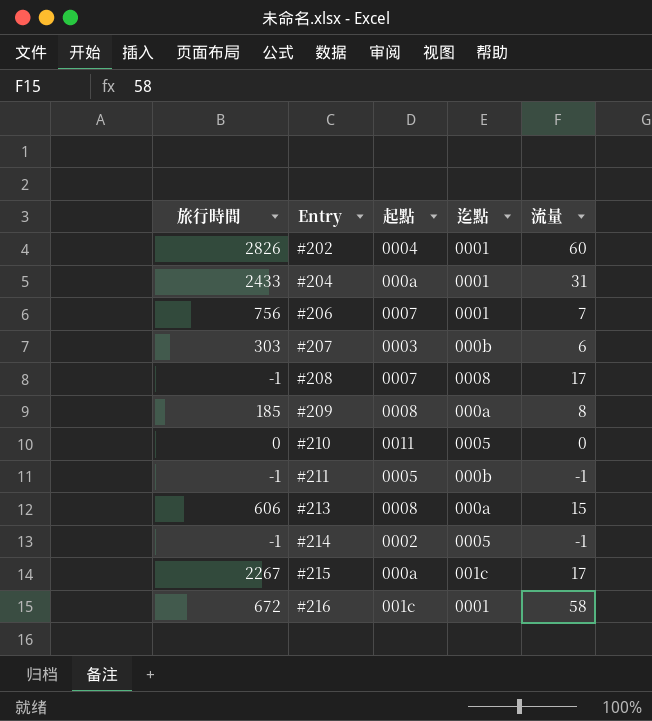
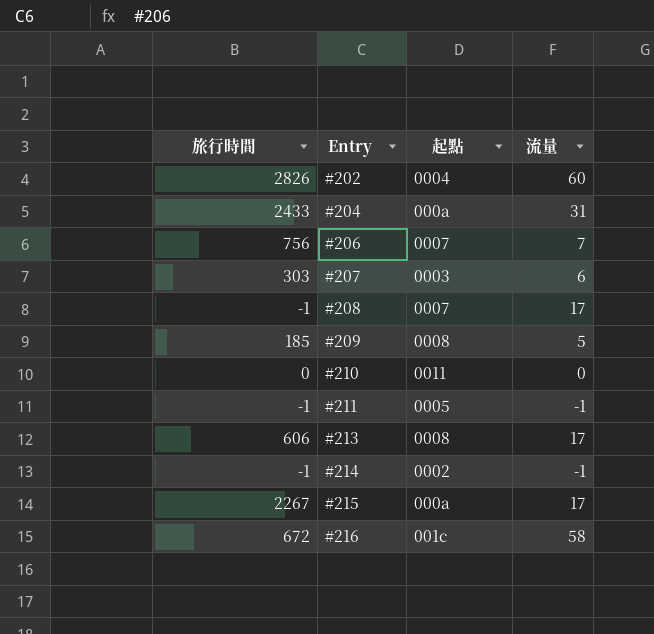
column 迄點 | position: 4 -> none
#209 | 流量: 8 -> 5
#213 | 流量: 15 -> 17

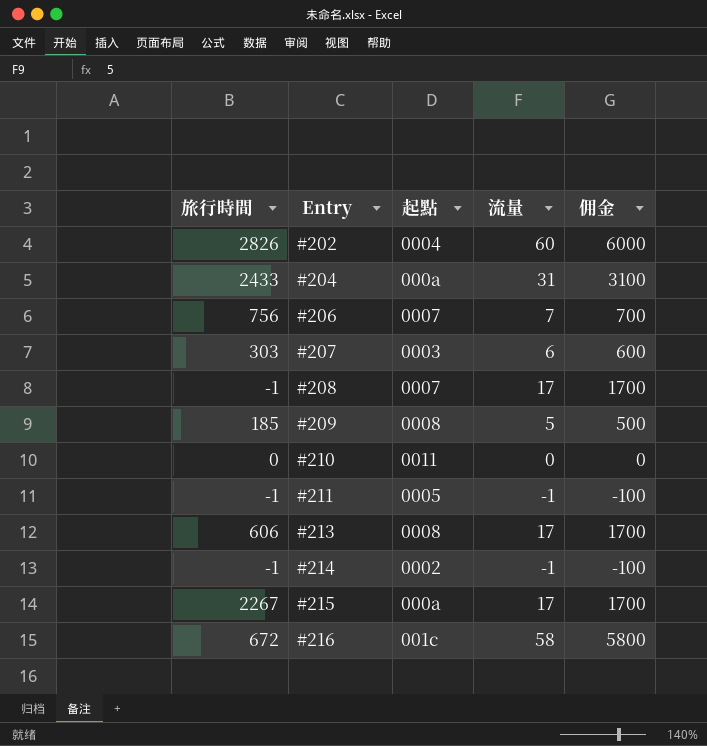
column 佣金 | formula: none -> [流量] * 100

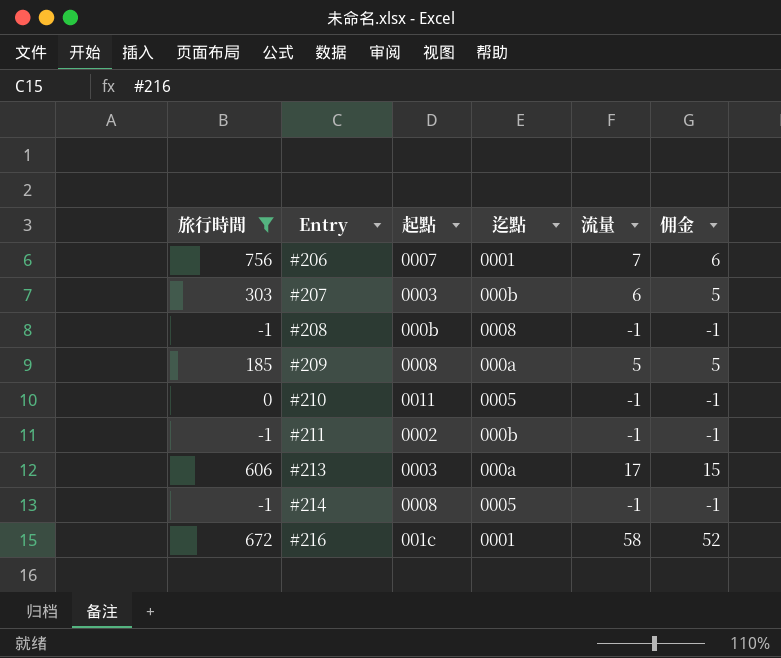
filter: none -> 旅行時間 <= 756
column 迄點 | position: none -> 4
column 佣金 | formula: [流量] * 100 -> [流量] * 0.9
#208 | 起點: 0007 -> 000b
#208 | 流量: 17 -> -1
#210 | 流量: 0 -> -1
#211 | 起點: 0005 -> 0002
#213 | 起點: 0008 -> 0003
#214 | 起點: 0002 -> 0008

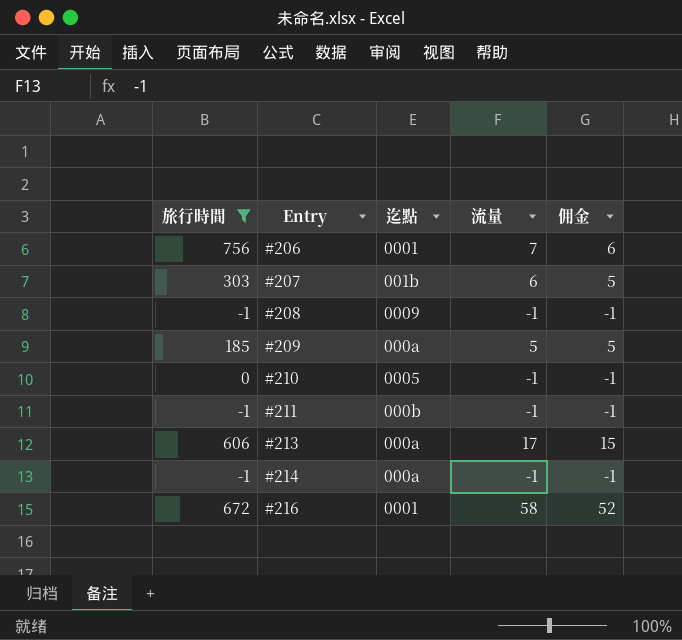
column 起點 | position: 3 -> none
#207 | 迄點: 000b -> 001b
#208 | 迄點: 0008 -> 0009
#214 | 迄點: 0005 -> 000a

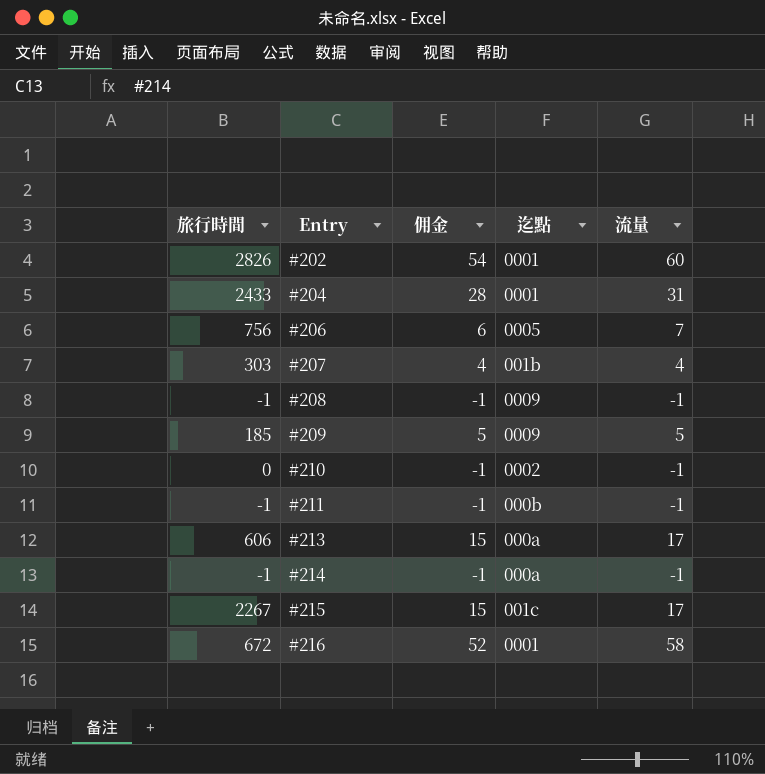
filter: 旅行時間 <= 756 -> none
column 佣金 | position: 5 -> 3
#206 | 迄點: 0001 -> 0005
#207 | 佣金: 5 -> 4
#207 | 流量: 6 -> 4
#209 | 迄點: 000a -> 0009
#210 | 迄點: 0005 -> 0002

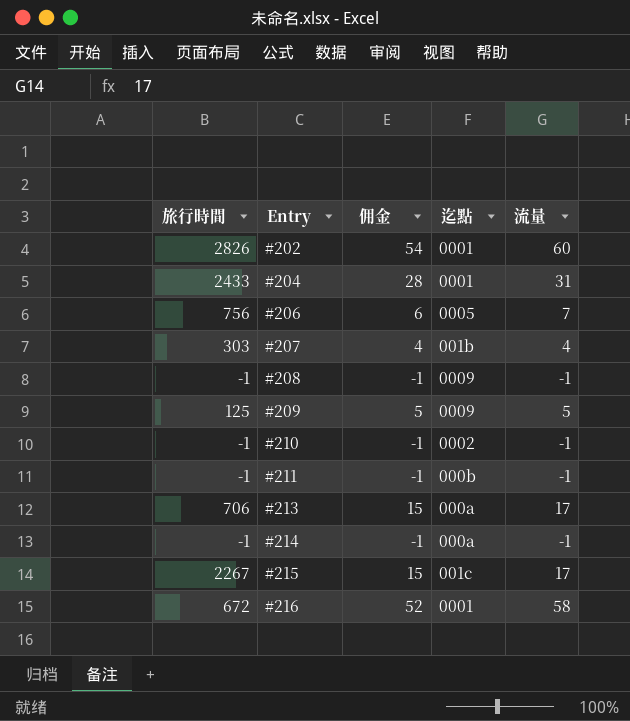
#209 | 旅行時間: 185 -> 125
#210 | 旅行時間: 0 -> -1
#213 | 旅行時間: 606 -> 706

